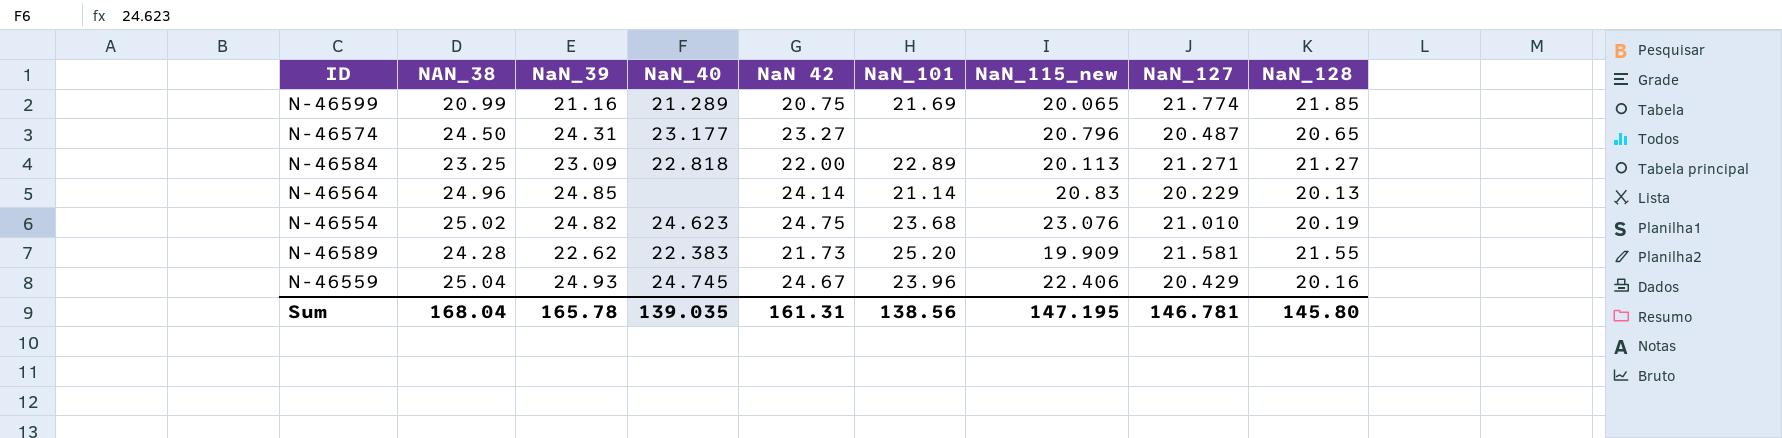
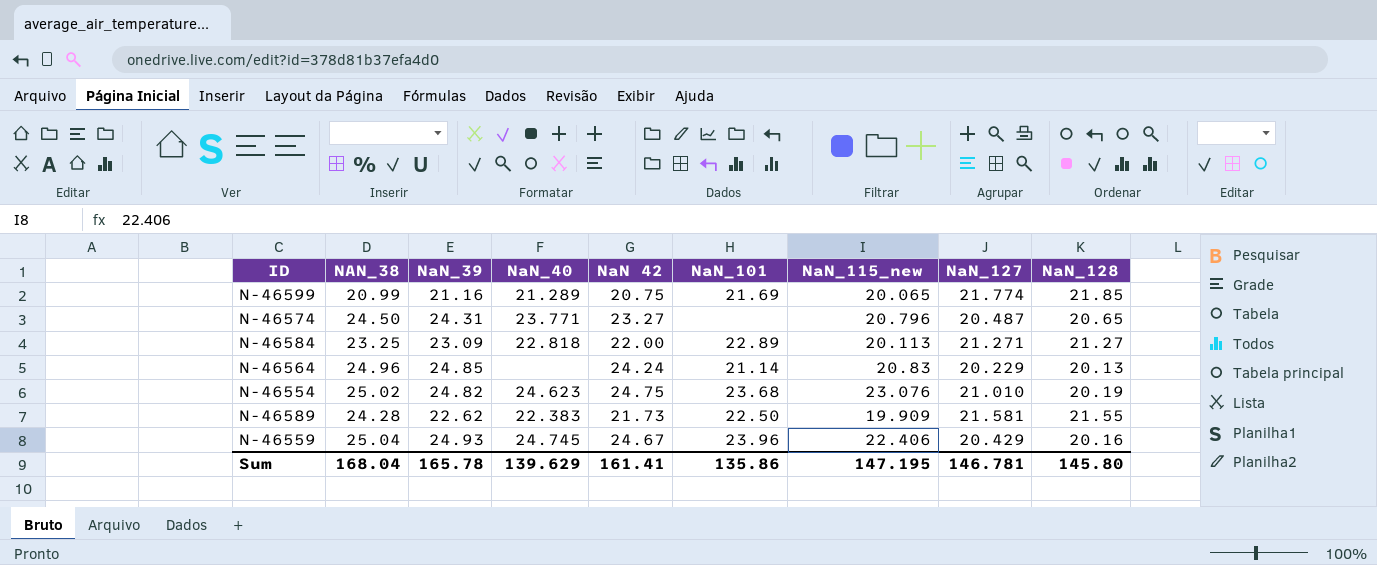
N-46574 | NaN_40: 23.177 -> 23.771
N-46564 | NaN 42: 24.14 -> 24.24
N-46589 | NaN_101: 25.20 -> 22.50
Sum | NaN_40: 139.035 -> 139.629
Sum | NaN 42: 161.31 -> 161.41
Sum | NaN_101: 138.56 -> 135.86

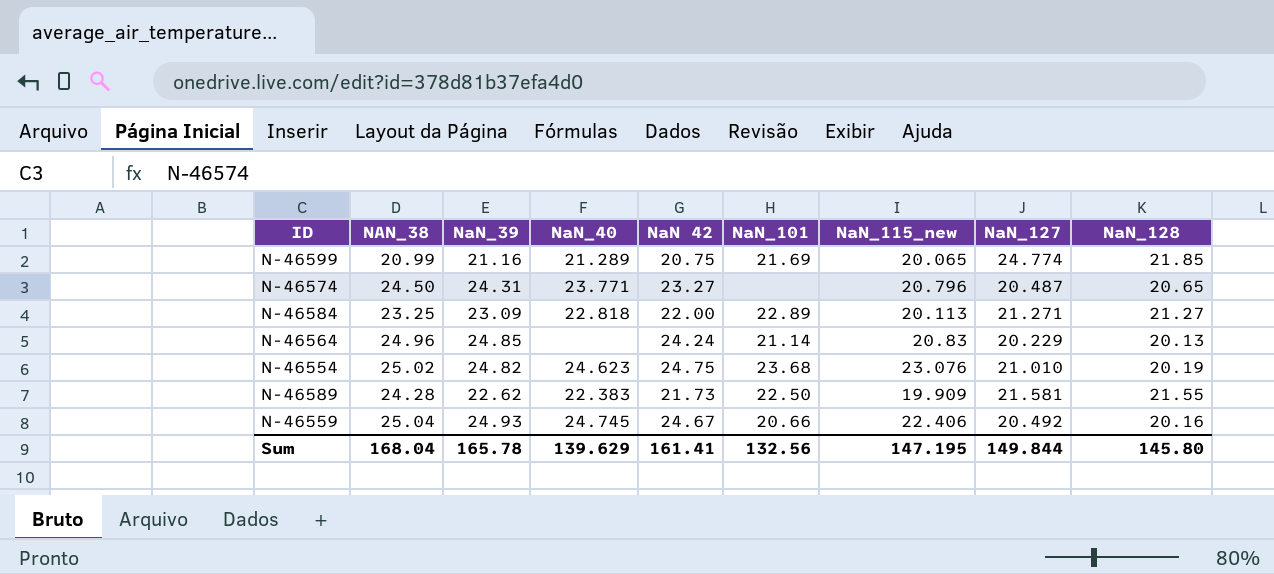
N-46599 | NaN_127: 21.774 -> 24.774
N-46559 | NaN_101: 23.96 -> 20.66
N-46559 | NaN_127: 20.429 -> 20.492
Sum | NaN_101: 135.86 -> 132.56
Sum | NaN_127: 146.781 -> 149.844

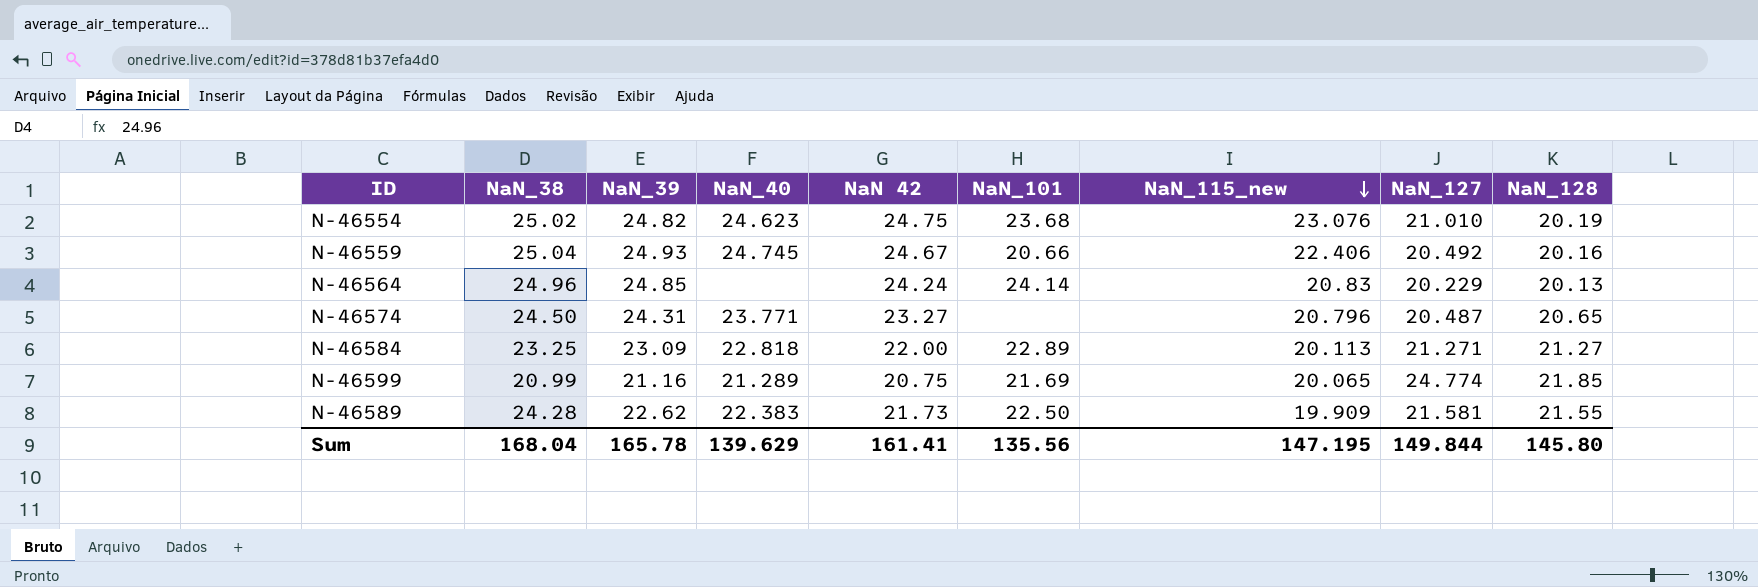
row order: none -> NaN_115_new descending
column name: NAN_38 -> NaN_38
N-46564 | NaN_101: 21.14 -> 24.14
Sum | NaN_101: 132.56 -> 135.56

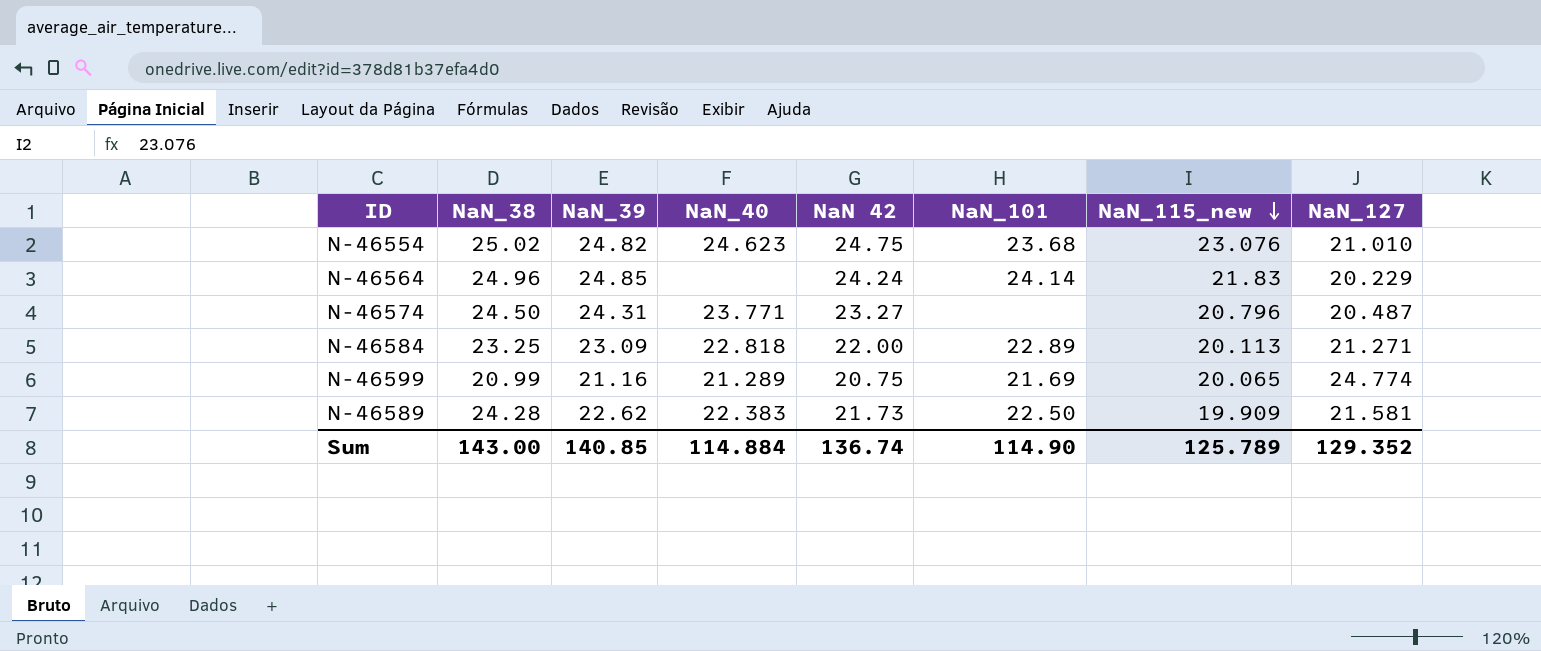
column NaN_128 | position: 9 -> none
row N-46559: 25.04 | 24.93 | 24.745 | 24.67 | 20.66 | 22.406 | 20.492 | 20.16 -> none
N-46564 | NaN_115_new: 20.83 -> 21.83
Sum | NaN_38: 168.04 -> 143.00
Sum | NaN_39: 165.78 -> 140.85
Sum | NaN_40: 139.629 -> 114.884
Sum | NaN 42: 161.41 -> 136.74
Sum | NaN_101: 135.56 -> 114.90
Sum | NaN_115_new: 147.195 -> 125.789
Sum | NaN_127: 149.844 -> 129.352

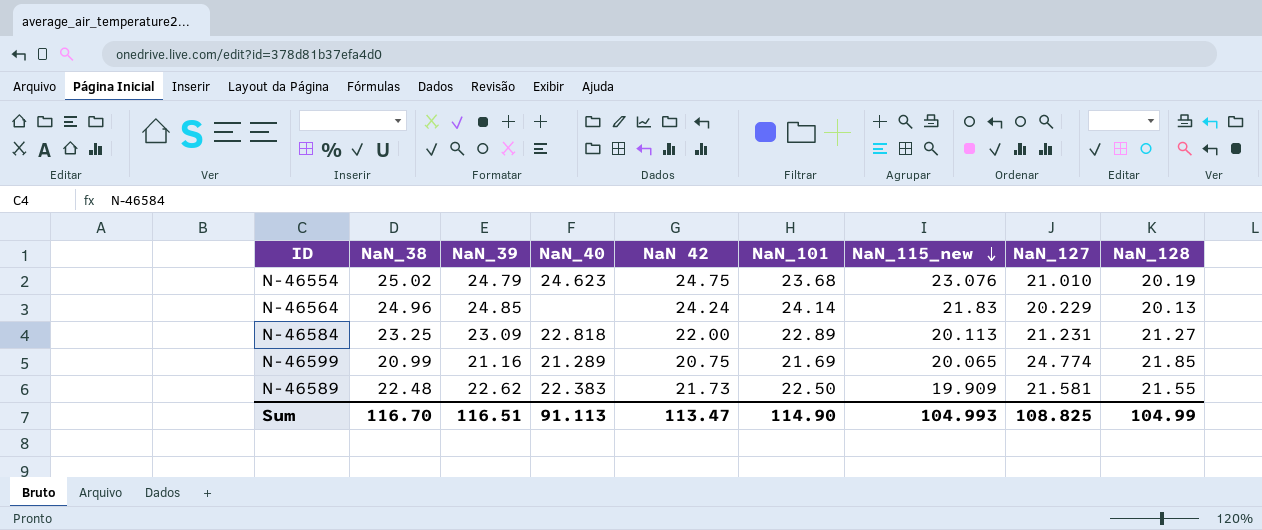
column NaN_128 | position: none -> 9
row N-46574: 24.50 | 24.31 | 23.771 | 23.27 | none | 20.796 | 20.487 -> none
N-46554 | NaN_39: 24.82 -> 24.79
N-46584 | NaN_127: 21.271 -> 21.231
N-46589 | NaN_38: 24.28 -> 22.48
Sum | NaN_38: 143.00 -> 116.70
Sum | NaN_39: 140.85 -> 116.51
Sum | NaN_40: 114.884 -> 91.113
Sum | NaN 42: 136.74 -> 113.47
Sum | NaN_115_new: 125.789 -> 104.993
Sum | NaN_127: 129.352 -> 108.825

